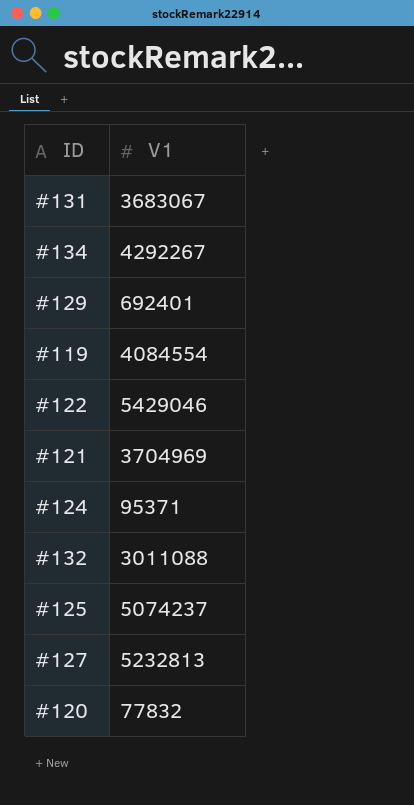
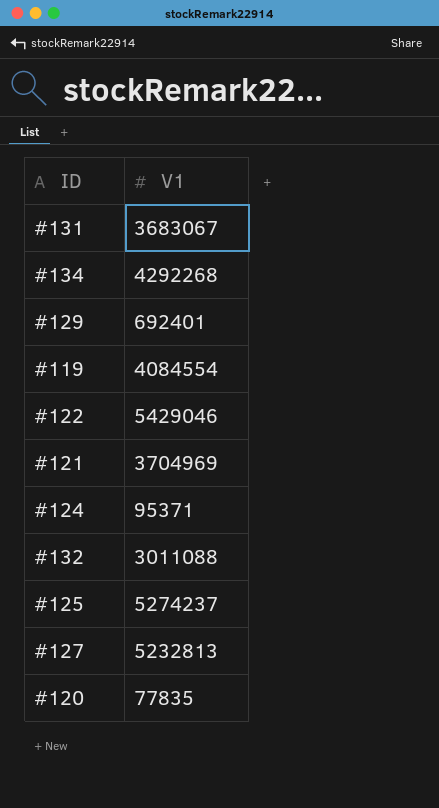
#134 | V1: 4292267 -> 4292268
#125 | V1: 5074237 -> 5274237
#120 | V1: 77832 -> 77835

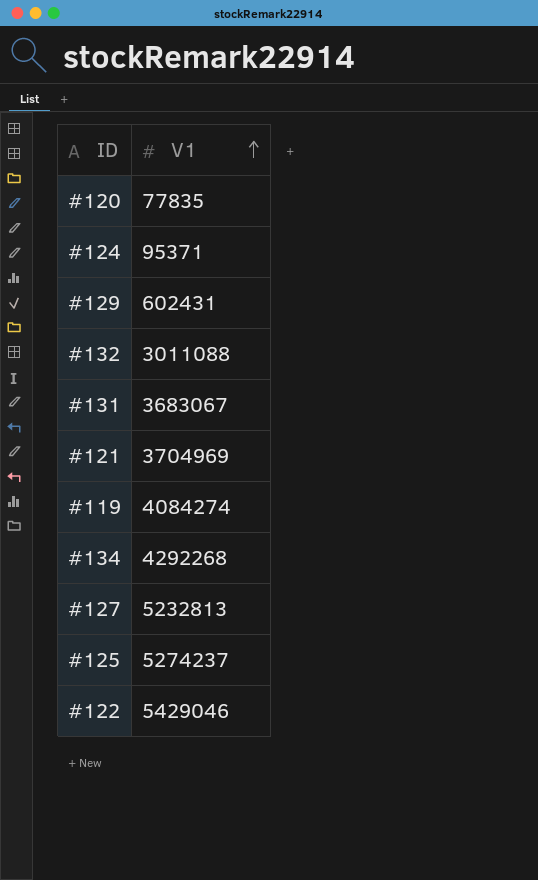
row order: none -> V1 ascending
#129 | V1: 692401 -> 602431
#119 | V1: 4084554 -> 4084274

